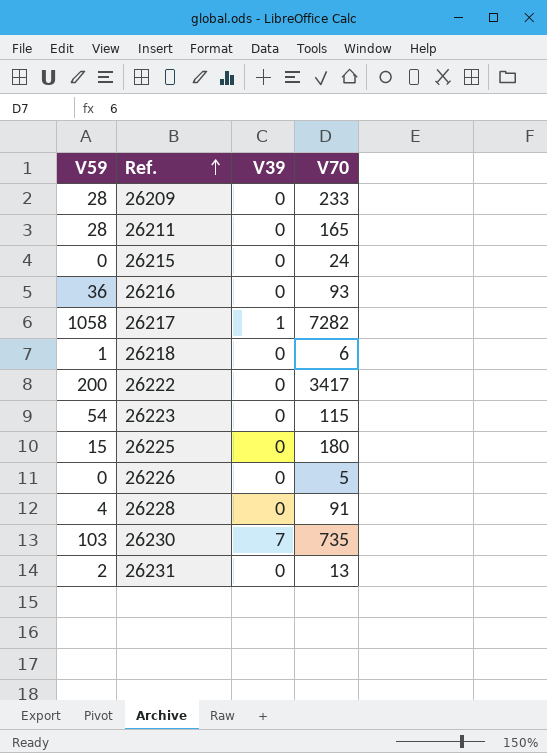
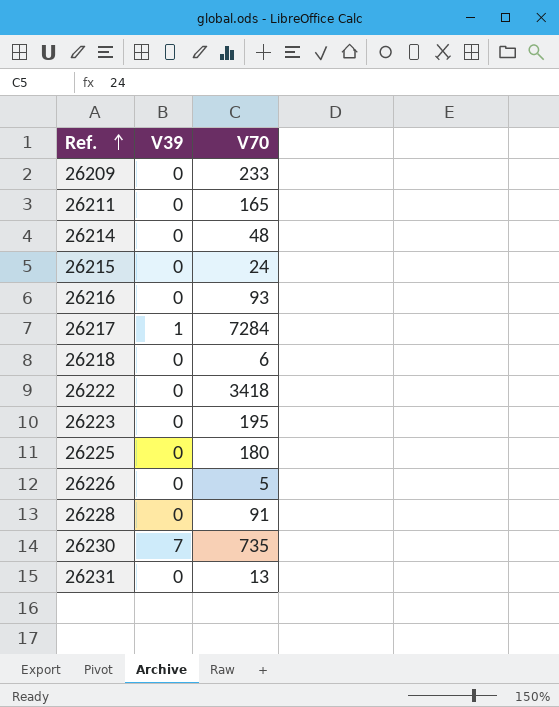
column V59 | position: 1 -> none
row 26214: none -> 0 | 48
26217 | V70: 7282 -> 7284
26222 | V70: 3417 -> 3418
26223 | V70: 115 -> 195

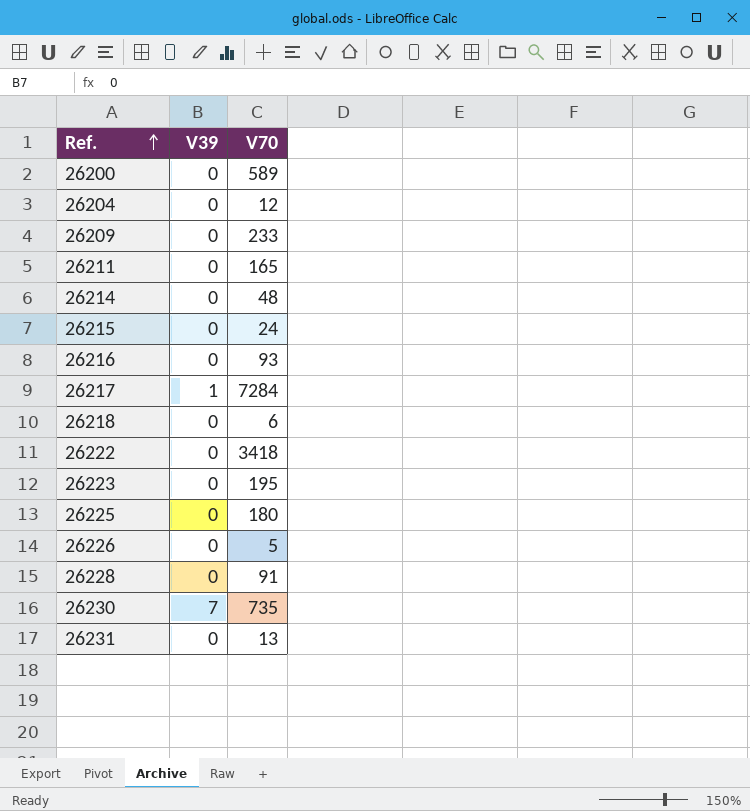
row 26200: none -> 0 | 589
row 26204: none -> 0 | 12

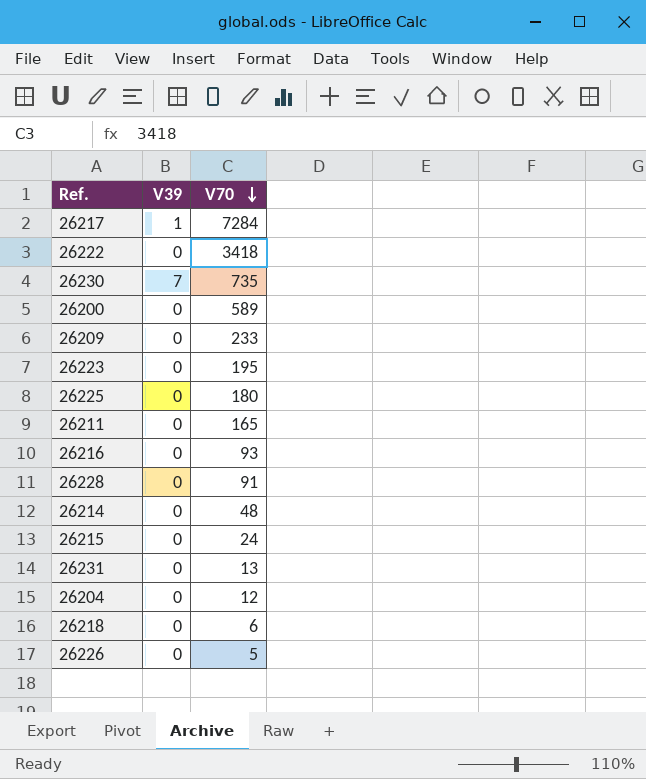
row order: Ref. ascending -> V70 descending

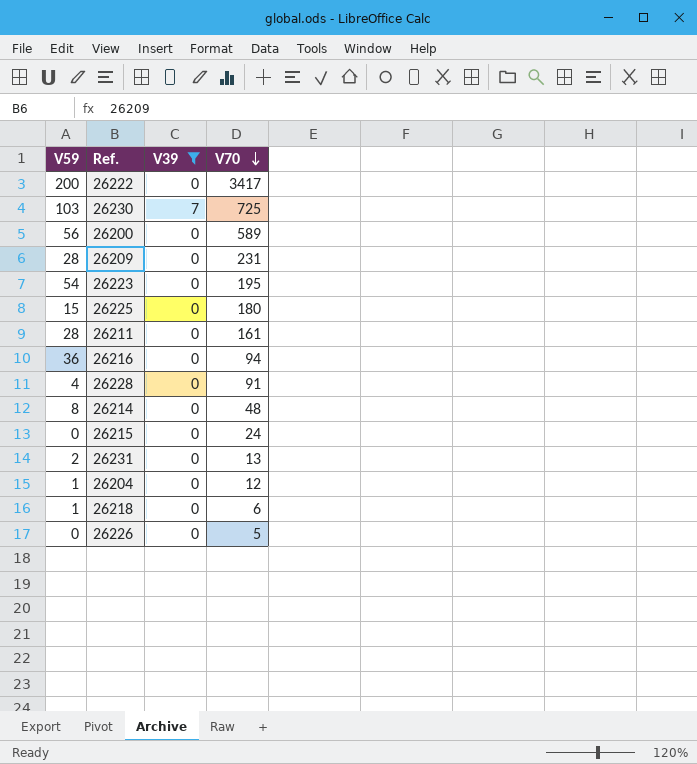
filter: none -> V39 != 1
column V59 | position: none -> 1
26222 | V70: 3418 -> 3417
26230 | V70: 735 -> 725
26209 | V70: 233 -> 231
26211 | V70: 165 -> 161
26216 | V70: 93 -> 94

